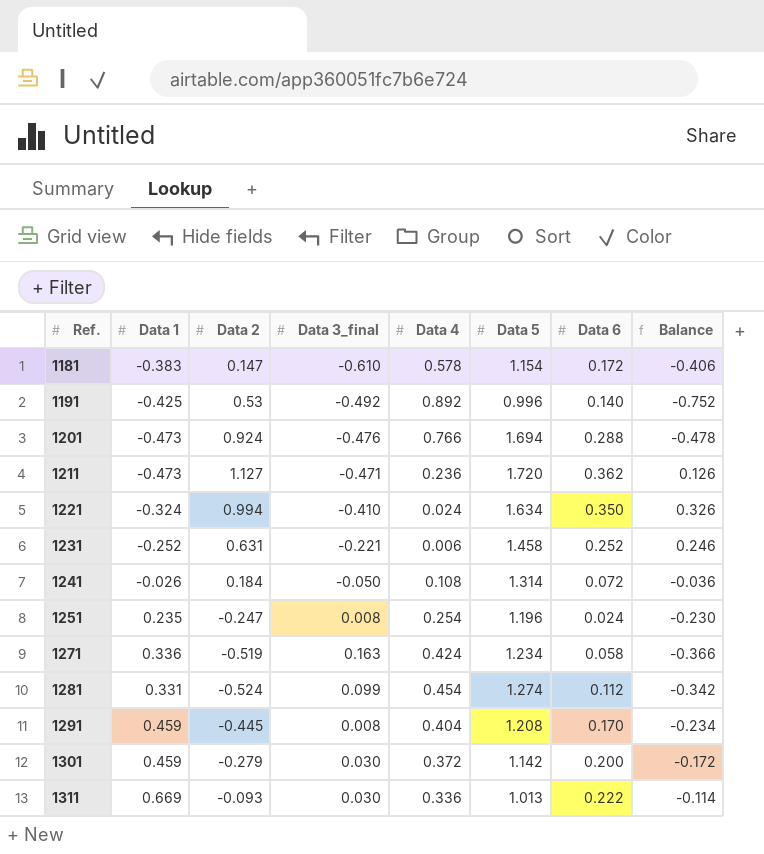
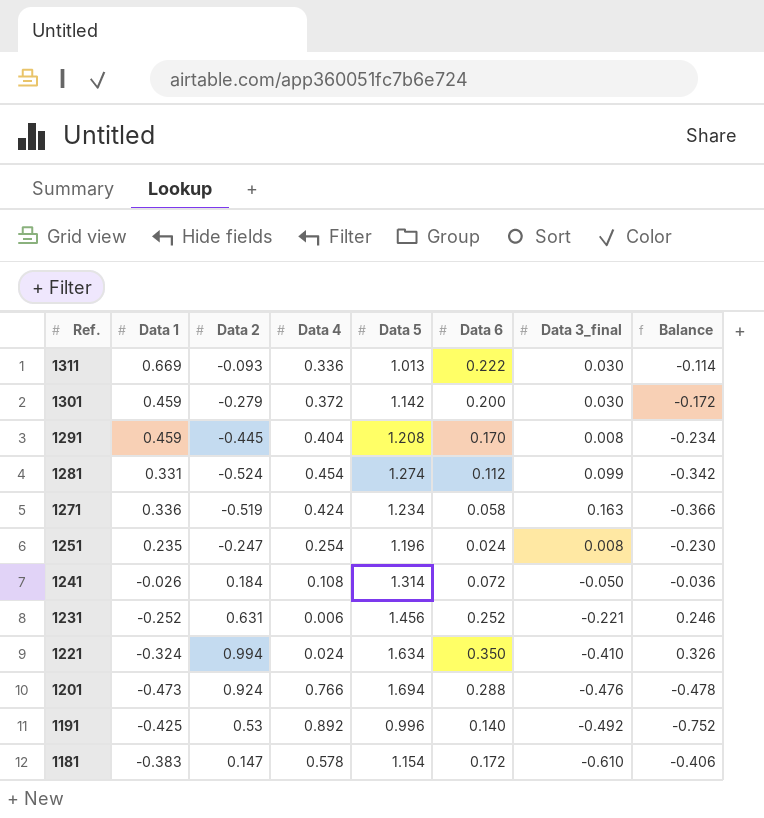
row order: Ref. ascending -> Ref. descending
column Data 3_final | position: 4 -> 7
row 1211: -0.473 | 1.127 | -0.471 | 0.236 | 1.720 | 0.362 | 0.126 -> none
1231 | Data 5: 1.458 -> 1.456

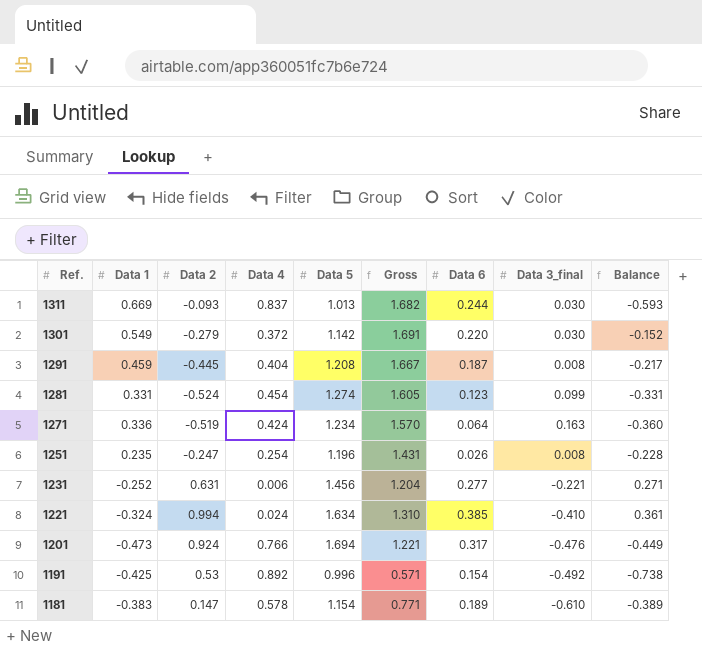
column Gross | formula: none -> [Data 1] + [Data 5]
row 1241: -0.026 | 0.184 | 0.108 | 1.314 | 0.072 | -0.050 | -0.036 -> none
1311 | Data 4: 0.336 -> 0.837
1311 | Data 6: 0.222 -> 0.244
1311 | Balance: -0.114 -> -0.593
1301 | Data 1: 0.459 -> 0.549
1301 | Data 6: 0.200 -> 0.220
1301 | Balance: -0.172 -> -0.152
1291 | Data 6: 0.170 -> 0.187
1291 | Balance: -0.234 -> -0.217
1281 | Data 6: 0.112 -> 0.123
1281 | Balance: -0.342 -> -0.331
1271 | Data 6: 0.058 -> 0.064
1271 | Balance: -0.366 -> -0.360
1251 | Data 6: 0.024 -> 0.026
1251 | Balance: -0.230 -> -0.228
1231 | Data 6: 0.252 -> 0.277
1231 | Balance: 0.246 -> 0.271
1221 | Data 6: 0.350 -> 0.385
1221 | Balance: 0.326 -> 0.361
1201 | Data 6: 0.288 -> 0.317
1201 | Balance: -0.478 -> -0.449
1191 | Data 6: 0.140 -> 0.154
1191 | Balance: -0.752 -> -0.738
1181 | Data 6: 0.172 -> 0.189
1181 | Balance: -0.406 -> -0.389

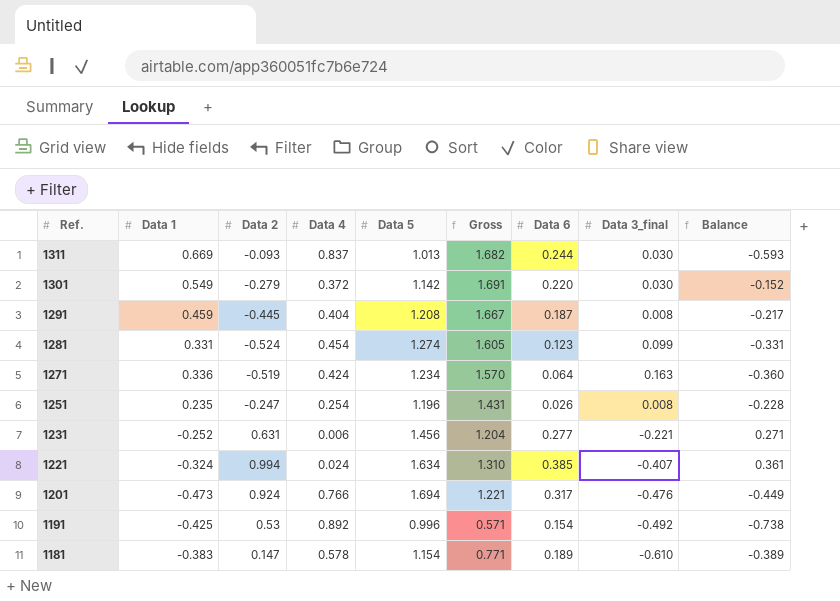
1221 | Data 3_final: -0.410 -> -0.407

